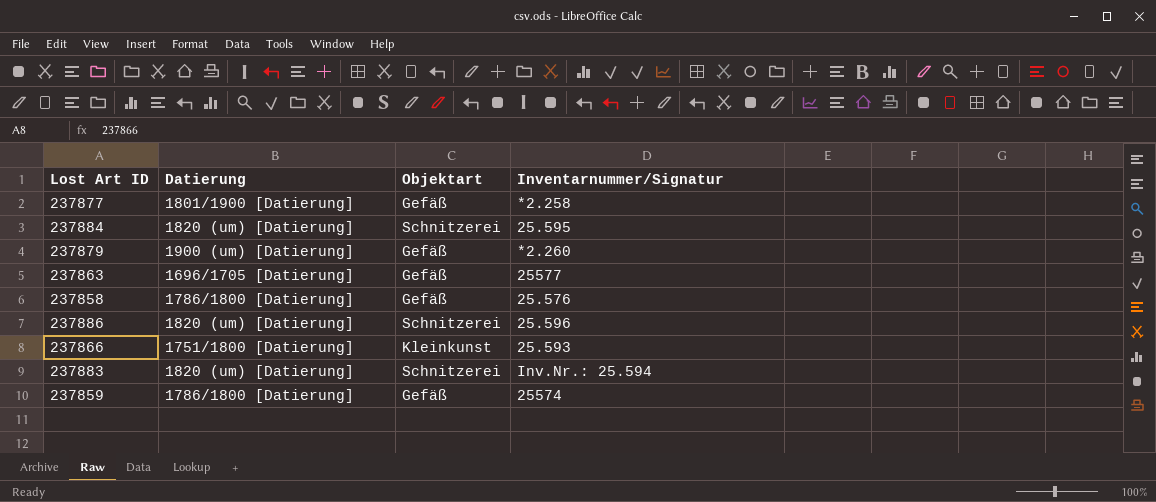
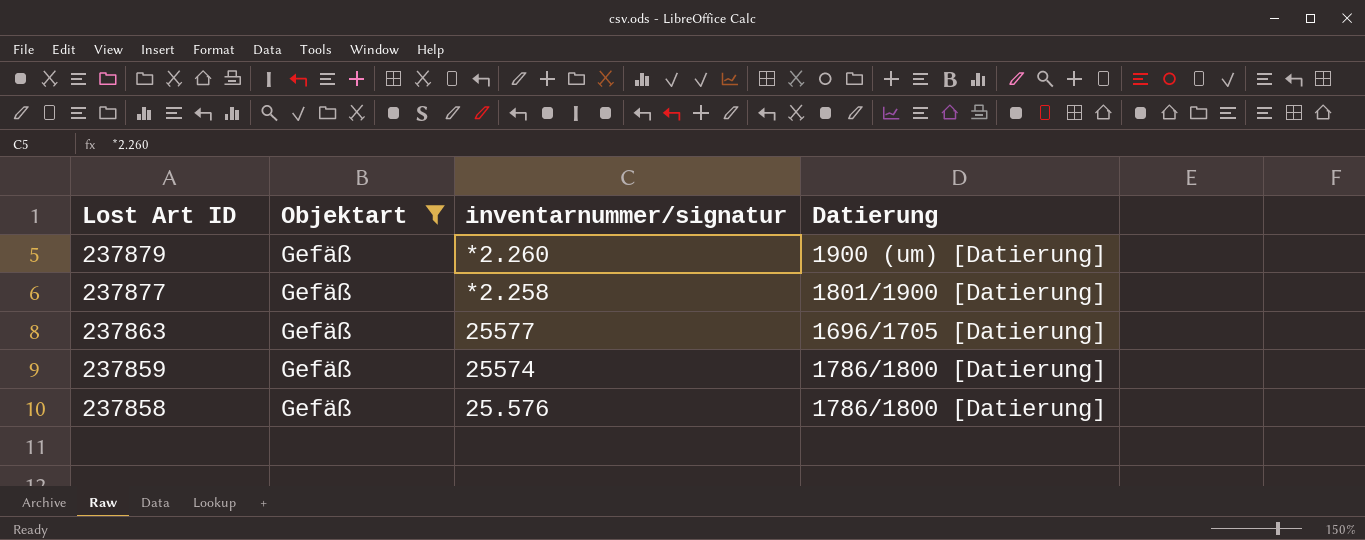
filter: none -> Objektart = Gefäß
row order: none -> Lost Art ID descending
column name: Inventarnummer/Signatur -> inventarnummer/signatur
column Datierung | position: 2 -> 4

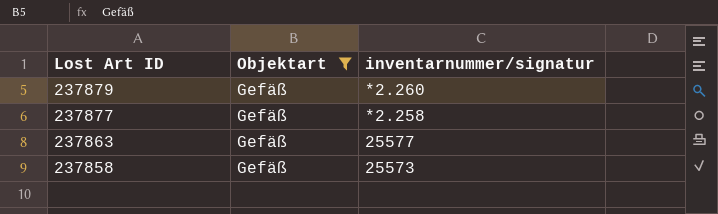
column Datierung | position: 4 -> none
row 237859: Gefäß | 25574 | 1786/1800 [Datierung] -> none
237858 | inventarnummer/signatur: 25.576 -> 25573

